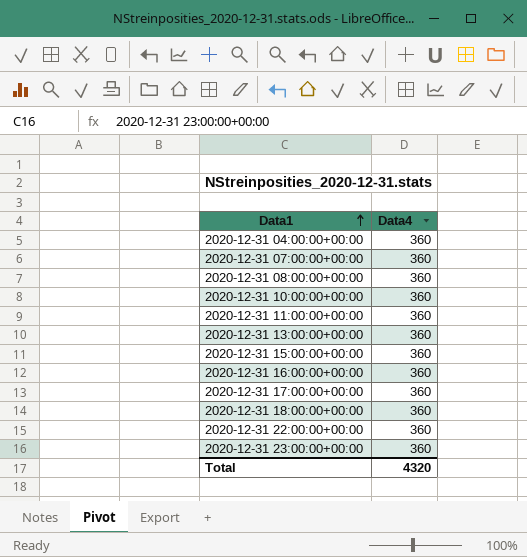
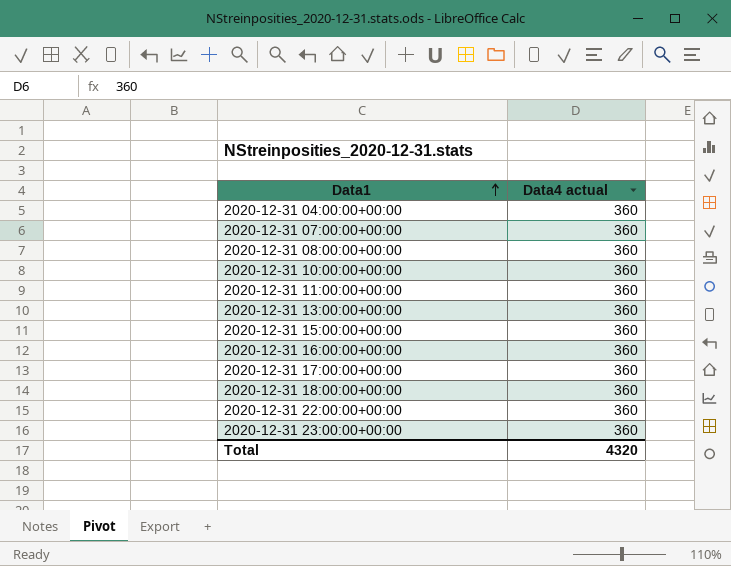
column name: Data4 -> Data4 actual

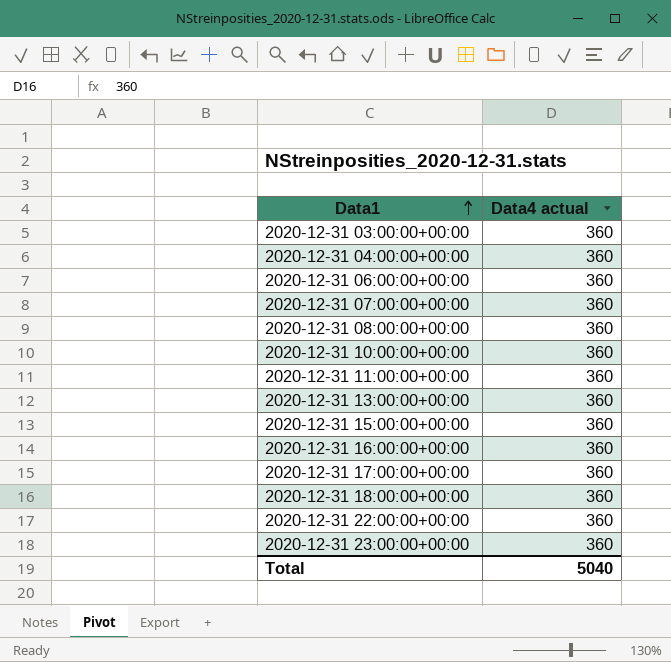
row 2020-12-31 03:00:00+00:00: none -> 360
row 2020-12-31 06:00:00+00:00: none -> 360
Total | Data4 actual: 4320 -> 5040

